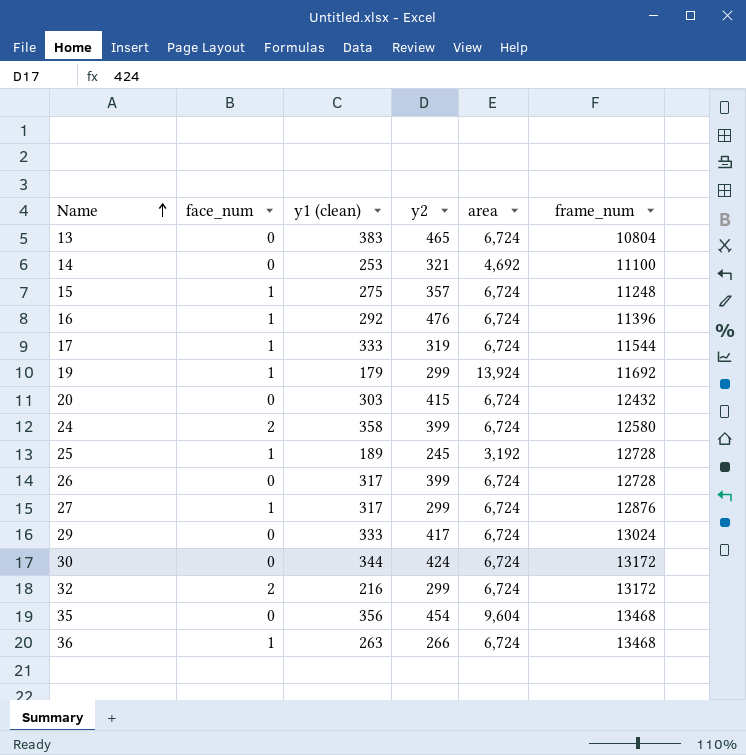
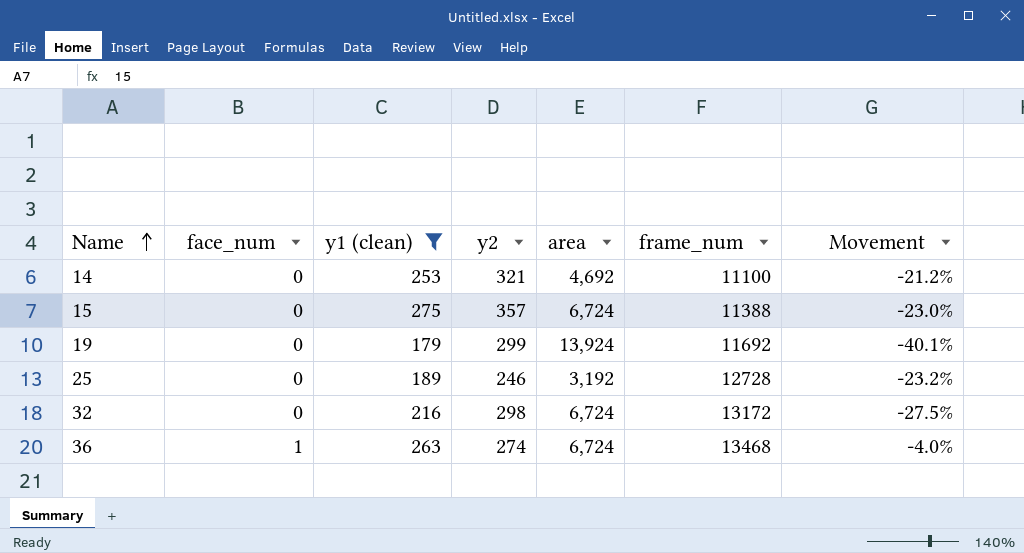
filter: none -> y1 (clean) <= 275
column Movement | formula: none -> ([y1 (clean)] - [y2]) / [y2]
15 | face_num: 1 -> 0
15 | frame_num: 11248 -> 11388
19 | face_num: 1 -> 0
25 | face_num: 1 -> 0
25 | y2: 245 -> 246
32 | face_num: 2 -> 0
32 | y2: 299 -> 298
36 | y2: 266 -> 274

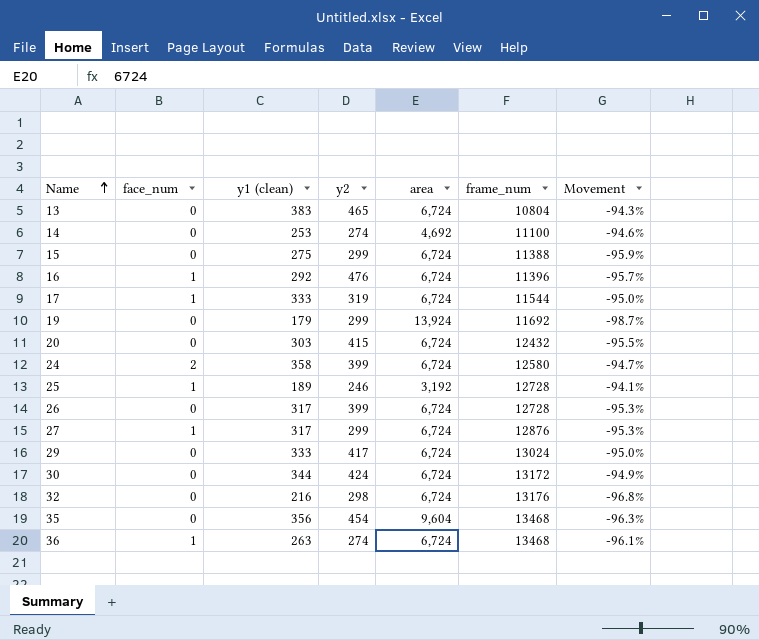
filter: y1 (clean) <= 275 -> none
column Movement | formula: ([y1 (clean)] - [y2]) / [y2] -> ([y1 (clean)] - [area]) / [area]
14 | y2: 321 -> 274
15 | y2: 357 -> 299
25 | face_num: 0 -> 1
32 | frame_num: 13172 -> 13176

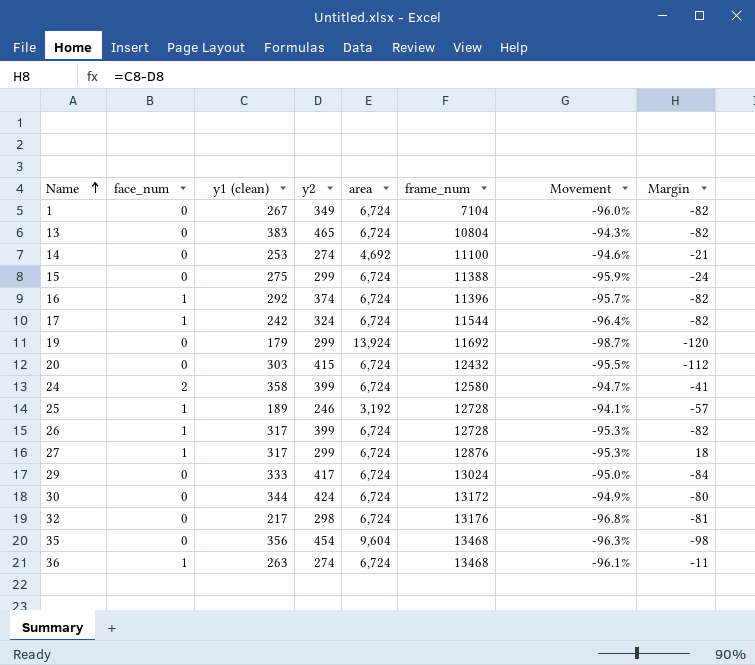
column Margin | formula: none -> [y1 (clean)] - [y2]
row 1: none -> 0 | 267 | 349 | 6,724 | 7104 | -96.0% | -82
16 | y2: 476 -> 374
17 | y1 (clean): 333 -> 242
17 | y2: 319 -> 324
17 | Movement: -95.0% -> -96.4%
26 | face_num: 0 -> 1
32 | y1 (clean): 216 -> 217

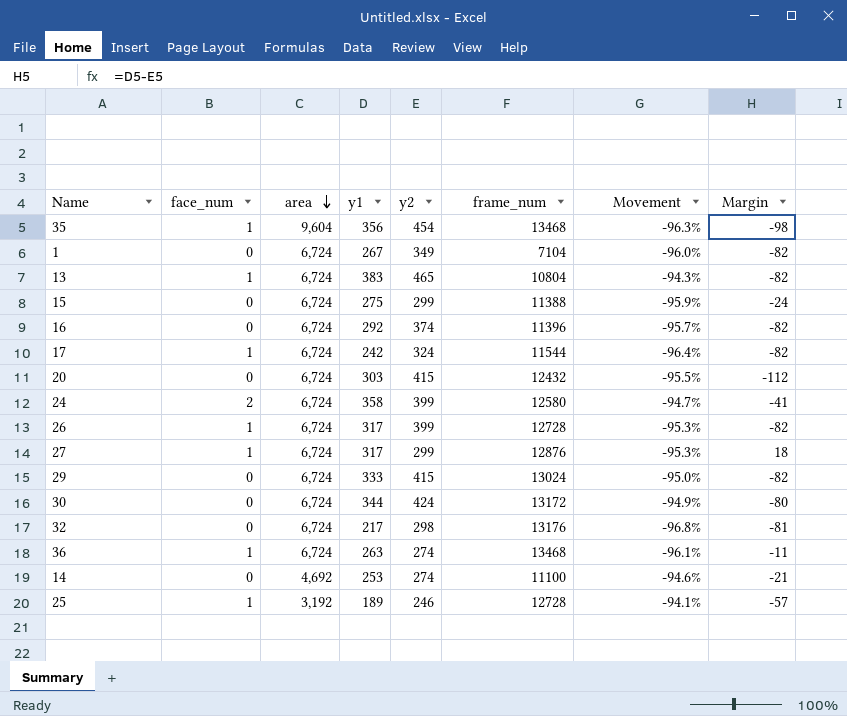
row order: Name ascending -> area descending
column area | position: 5 -> 3
column name: y1 (clean) -> y1
row 19: 0 | 179 | 299 | 13,924 | 11692 | -98.7% | -120 -> none
35 | face_num: 0 -> 1
13 | face_num: 0 -> 1
16 | face_num: 1 -> 0
29 | y2: 417 -> 415
29 | Margin: -84 -> -82

